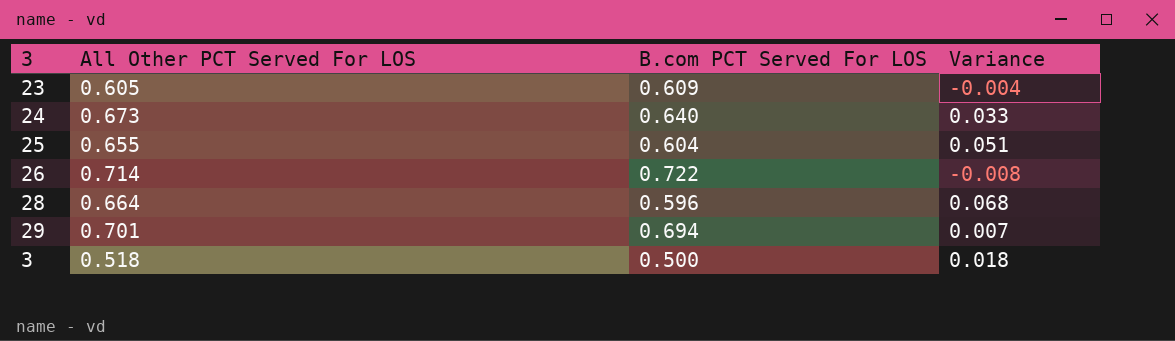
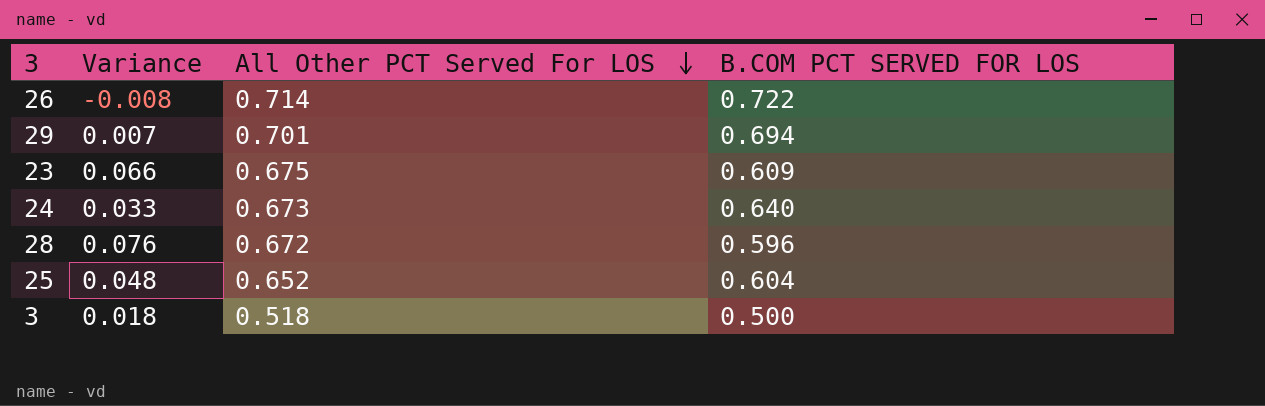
row order: none -> All Other PCT Served For LOS descending
column Variance | position: 4 -> 2
column name: B.com PCT Served For LOS -> B.COM PCT SERVED FOR LOS
23 | Variance: -0.004 -> 0.066
23 | All Other PCT Served For LOS: 0.605 -> 0.675
28 | Variance: 0.068 -> 0.076
28 | All Other PCT Served For LOS: 0.664 -> 0.672
25 | Variance: 0.051 -> 0.048
25 | All Other PCT Served For LOS: 0.655 -> 0.652

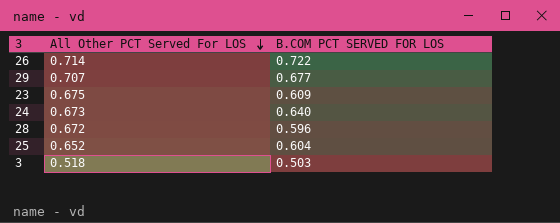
column Variance | formula: [All Other PCT Served For LOS] - [B.COM PCT SERVED FOR LOS] -> none
29 | All Other PCT Served For LOS: 0.701 -> 0.707
29 | B.COM PCT SERVED FOR LOS: 0.694 -> 0.677
3 | B.COM PCT SERVED FOR LOS: 0.500 -> 0.503

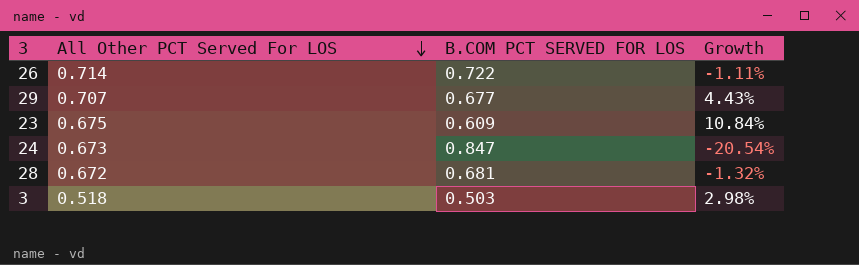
column Growth | formula: none -> ([All Other PCT Served For LOS] - [B.COM PCT SERVED FOR LOS]) / [B.COM PCT SERVED FOR LOS]
row 25: 0.652 | 0.604 -> none
24 | B.COM PCT SERVED FOR LOS: 0.640 -> 0.847
28 | B.COM PCT SERVED FOR LOS: 0.596 -> 0.681

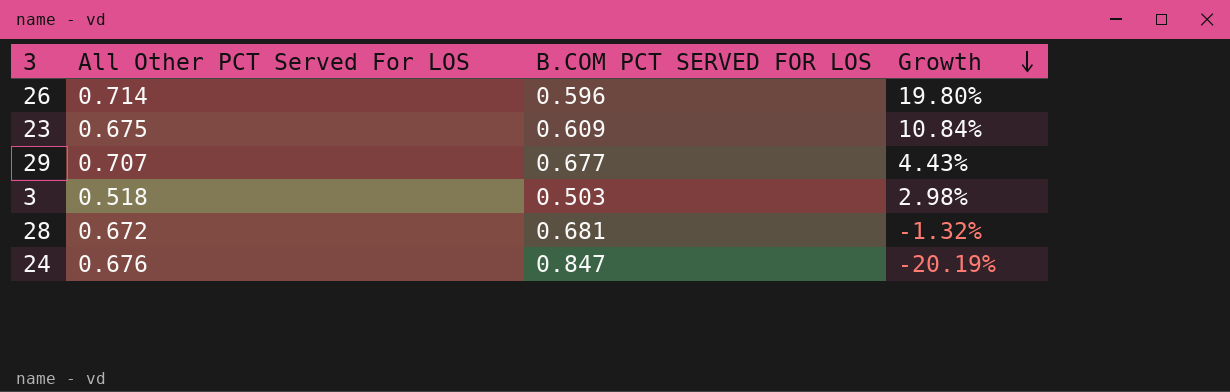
row order: All Other PCT Served For LOS descending -> Growth descending
26 | B.COM PCT SERVED FOR LOS: 0.722 -> 0.596
26 | Growth: -1.11% -> 19.80%
24 | All Other PCT Served For LOS: 0.673 -> 0.676
24 | Growth: -20.54% -> -20.19%

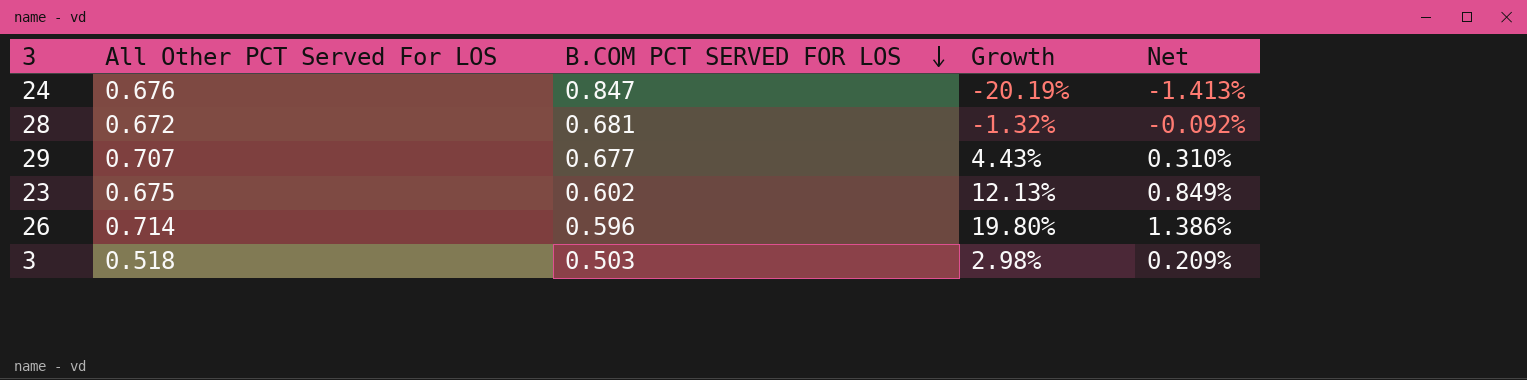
row order: Growth descending -> B.COM PCT SERVED FOR LOS descending
column Net | formula: none -> [Growth] * 0.07
23 | B.COM PCT SERVED FOR LOS: 0.609 -> 0.602
23 | Growth: 10.84% -> 12.13%

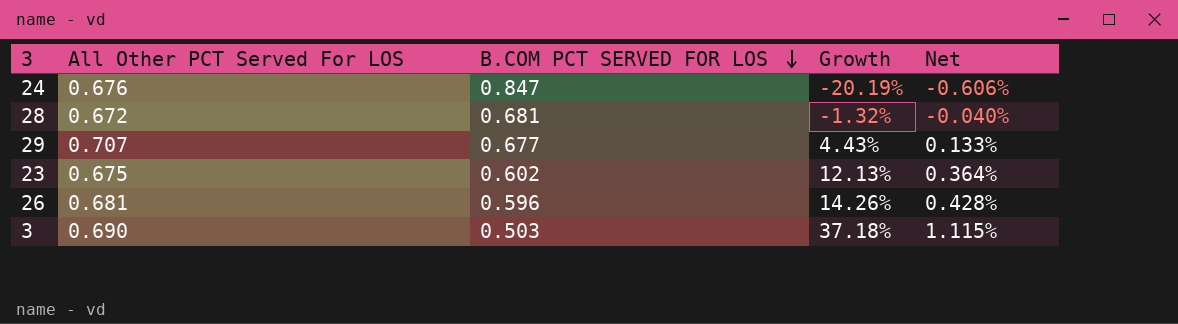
column Net | formula: [Growth] * 0.07 -> [Growth] * 0.03
26 | All Other PCT Served For LOS: 0.714 -> 0.681
26 | Growth: 19.80% -> 14.26%
3 | All Other PCT Served For LOS: 0.518 -> 0.690
3 | Growth: 2.98% -> 37.18%

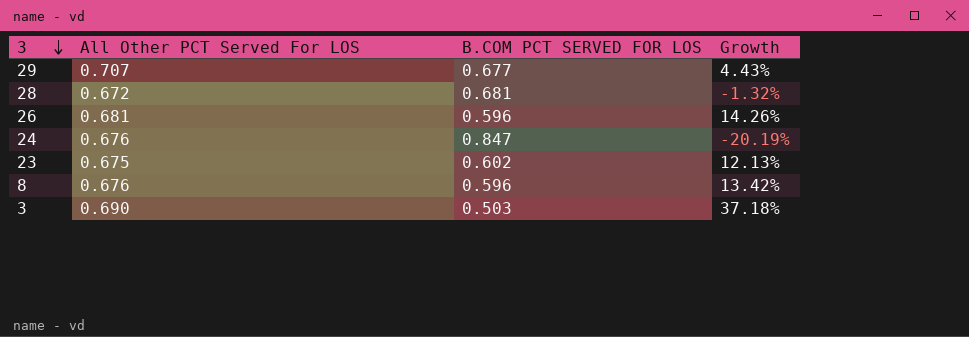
row order: B.COM PCT SERVED FOR LOS descending -> 3 descending
column Net | formula: [Growth] * 0.03 -> none
row 8: none -> 0.676 | 0.596 | 13.42%

